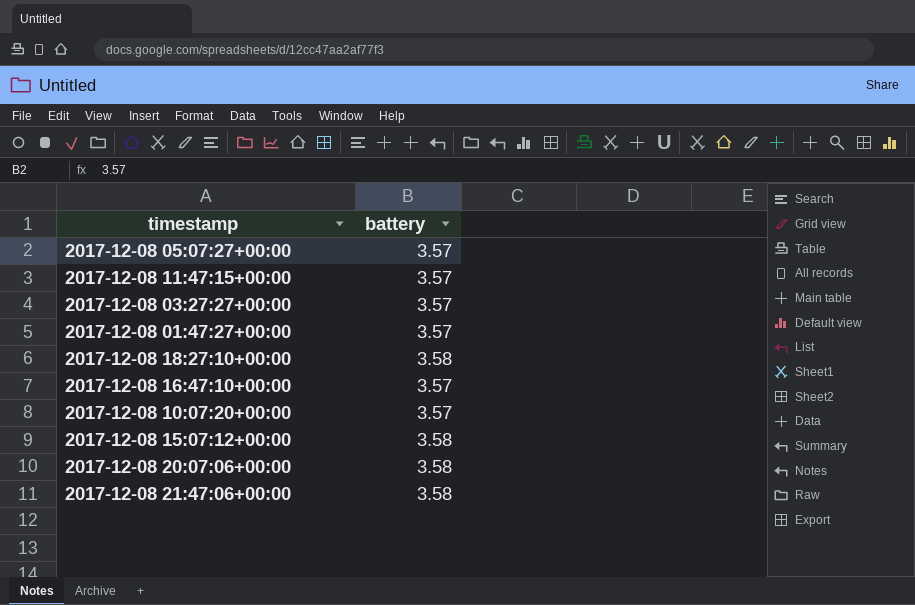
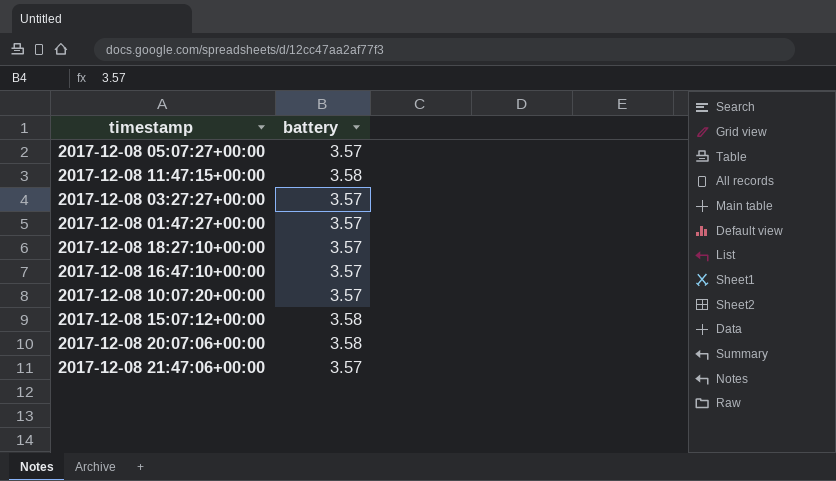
2017-12-08 11:47:15+00:00 | battery: 3.57 -> 3.58
2017-12-08 18:27:10+00:00 | battery: 3.58 -> 3.57
2017-12-08 21:47:06+00:00 | battery: 3.58 -> 3.57

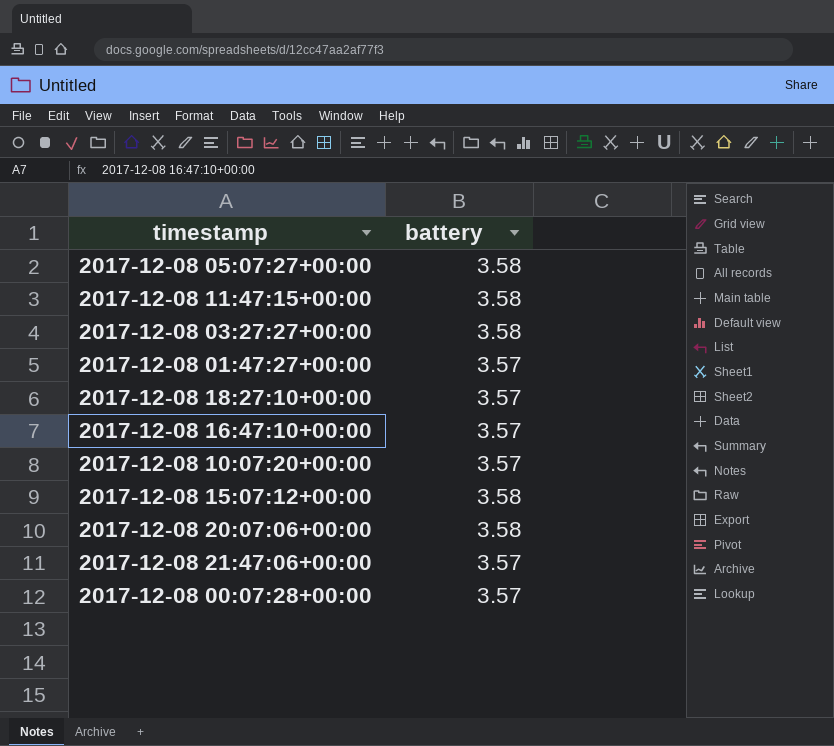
2017-12-08 05:07:27+00:00 | battery: 3.57 -> 3.58
2017-12-08 03:27:27+00:00 | battery: 3.57 -> 3.58
row 2017-12-08 00:07:28+00:00: none -> 3.57

